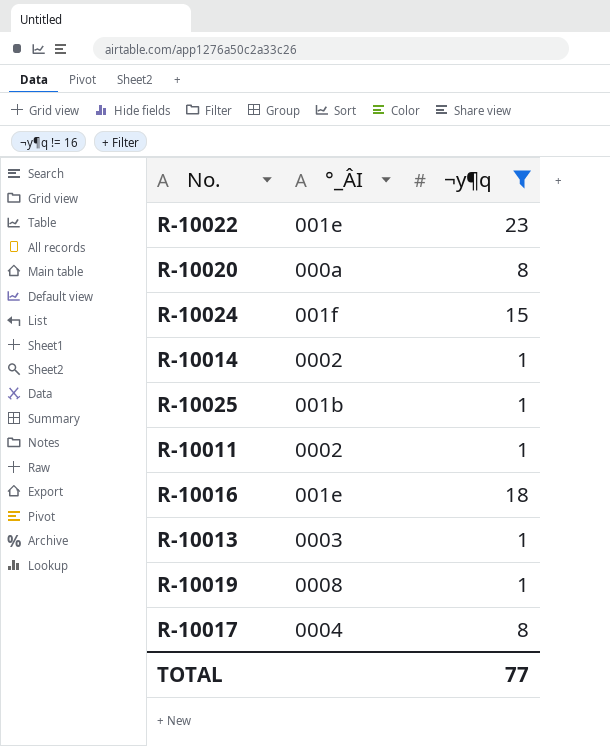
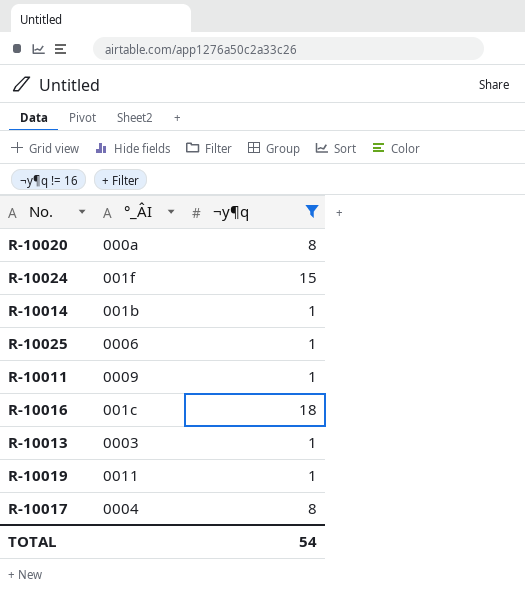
row R-10022: 001e | 23 -> none
R-10014 | °_ÂI: 0002 -> 001b
R-10025 | °_ÂI: 001b -> 0006
R-10011 | °_ÂI: 0002 -> 0009
R-10016 | °_ÂI: 001e -> 001c
R-10019 | °_ÂI: 0008 -> 0011
TOTAL | ¬y¶q: 77 -> 54

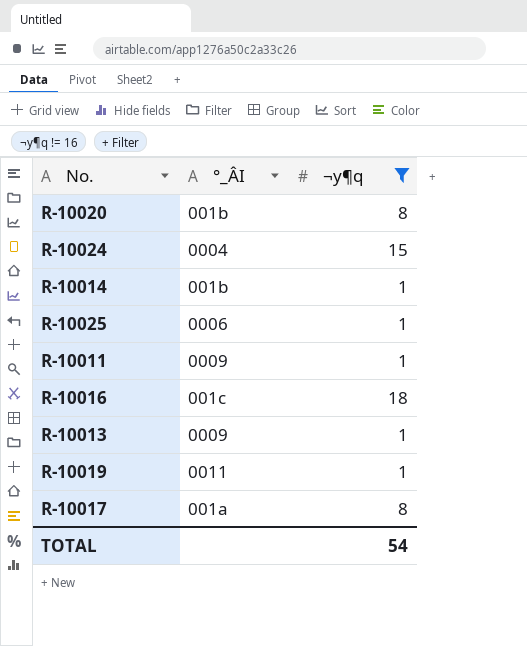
R-10020 | °_ÂI: 000a -> 001b
R-10024 | °_ÂI: 001f -> 0004
R-10013 | °_ÂI: 0003 -> 0009
R-10017 | °_ÂI: 0004 -> 001a

